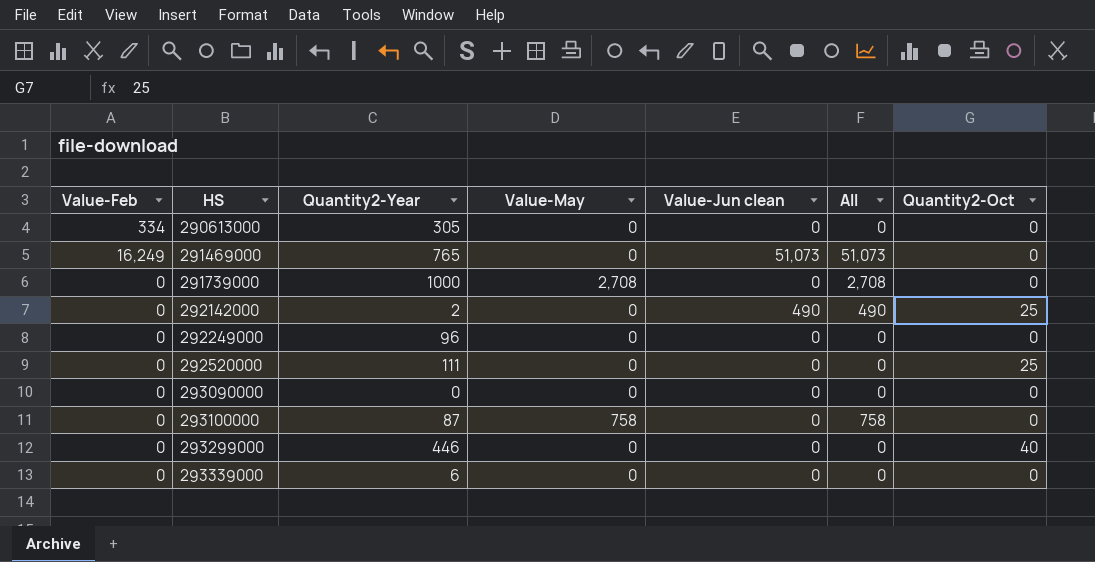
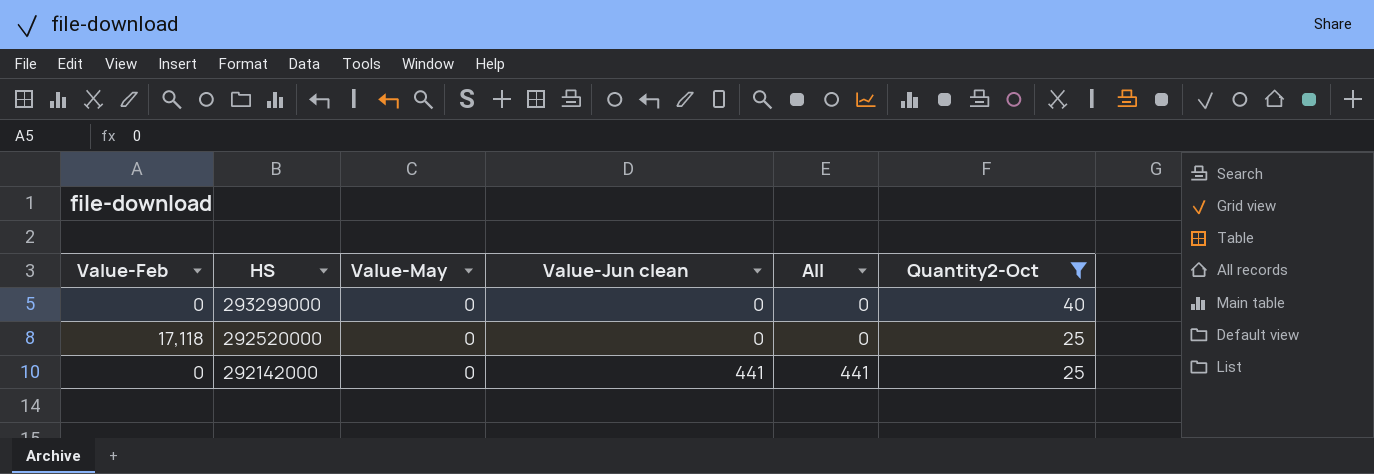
filter: none -> Quantity2-Oct != 0
row order: HS ascending -> HS descending
column Quantity2-Year | position: 3 -> none
292520000 | Value-Feb: 0 -> 17,118
292142000 | Value-Jun clean: 490 -> 441
292142000 | All: 490 -> 441

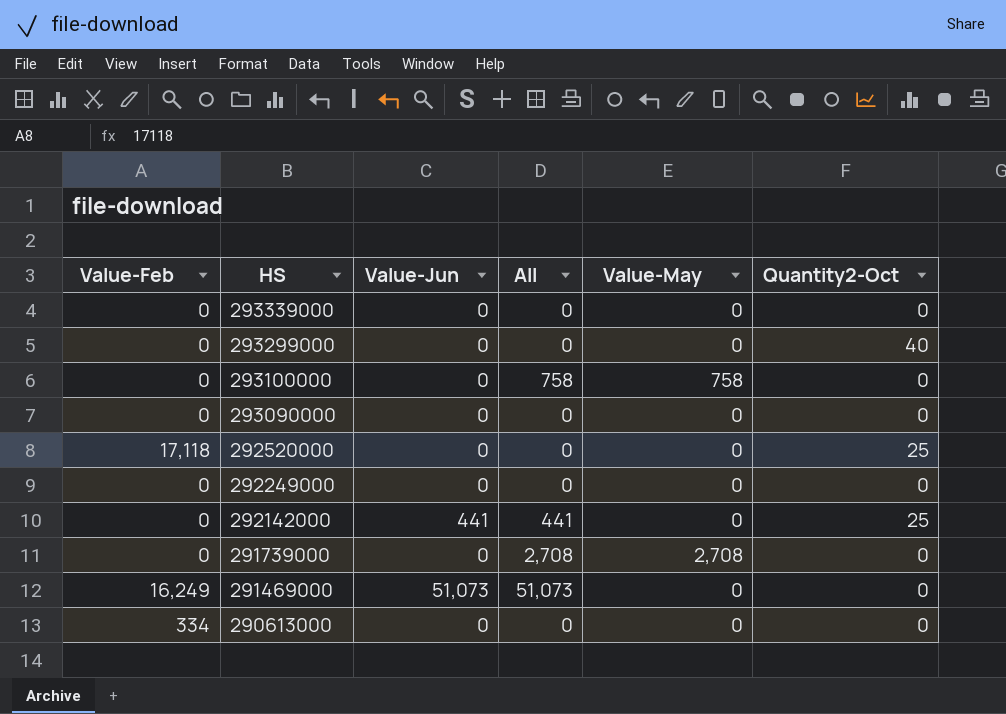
filter: Quantity2-Oct != 0 -> none
column name: Value-Jun clean -> Value-Jun
column Value-May | position: 3 -> 5

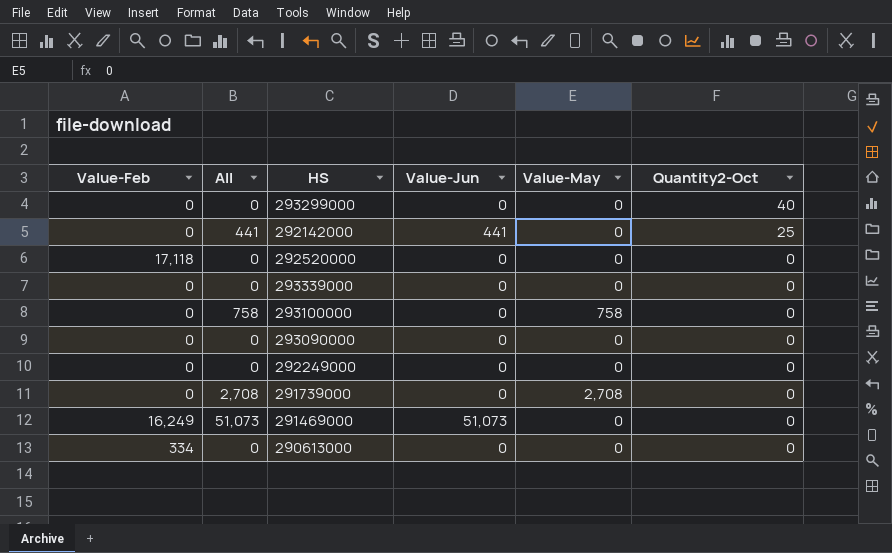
row order: HS descending -> Quantity2-Oct descending
column All | position: 4 -> 2
292520000 | Quantity2-Oct: 25 -> 0

